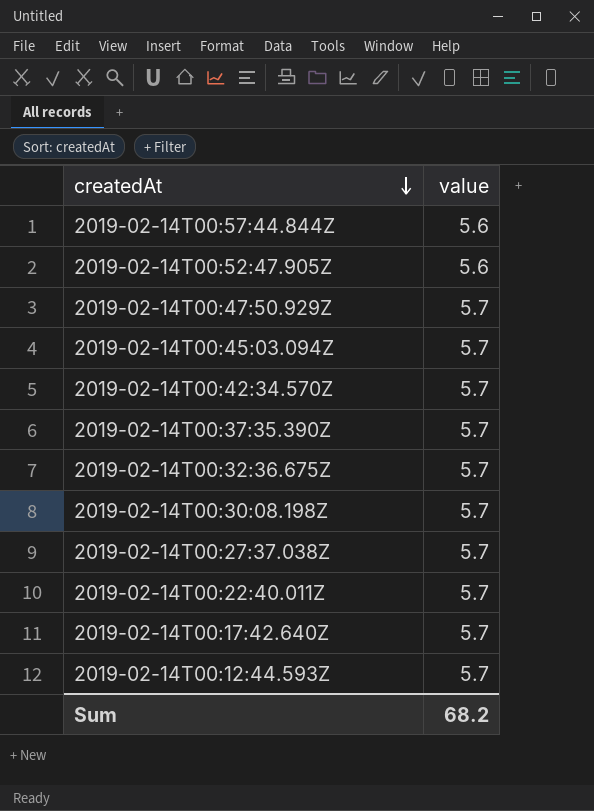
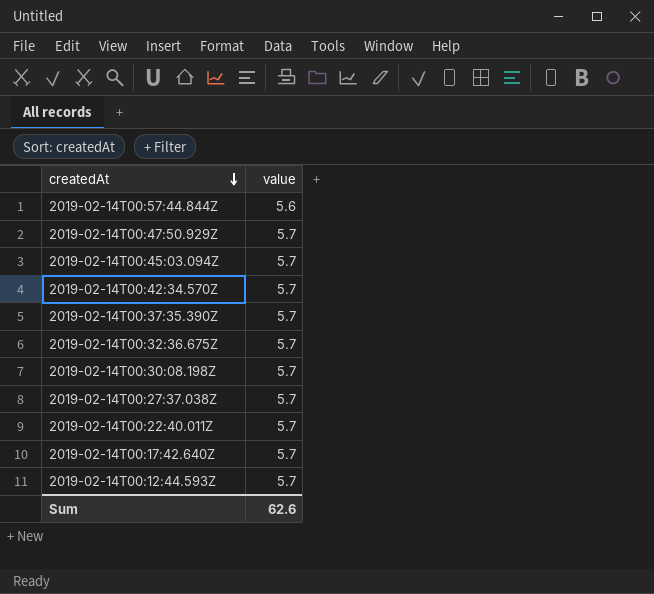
row 2019-02-14T00:52:47.905Z: 5.6 -> none
Sum | value: 68.2 -> 62.6

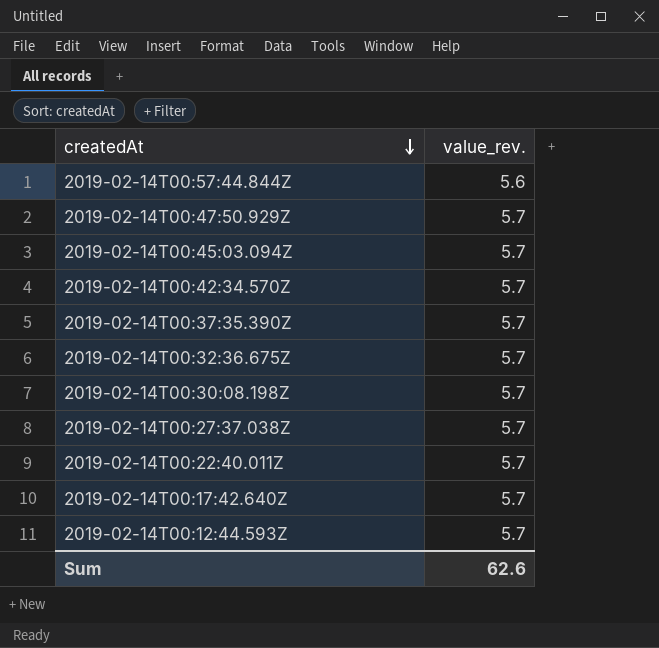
column name: value -> value_rev.

